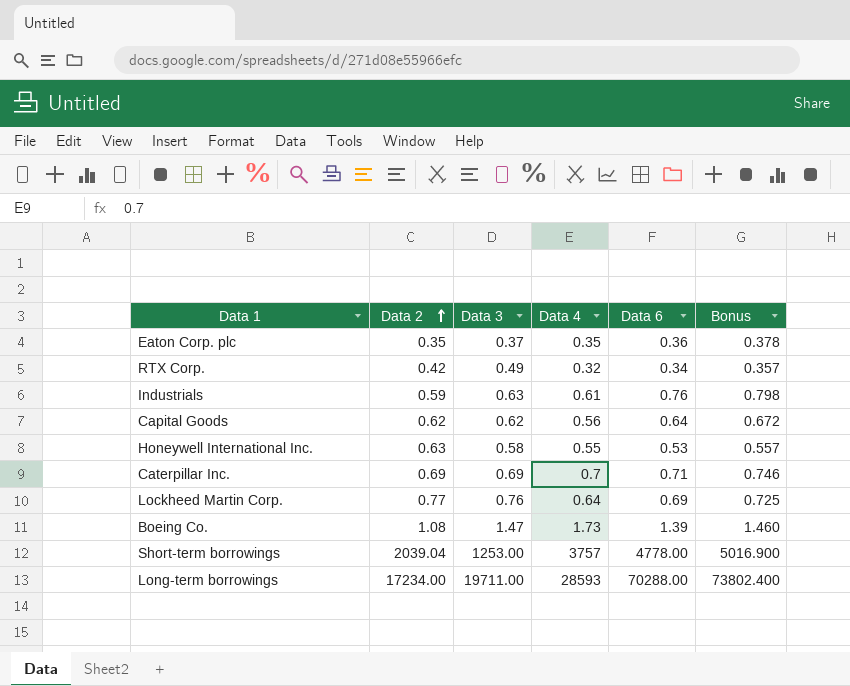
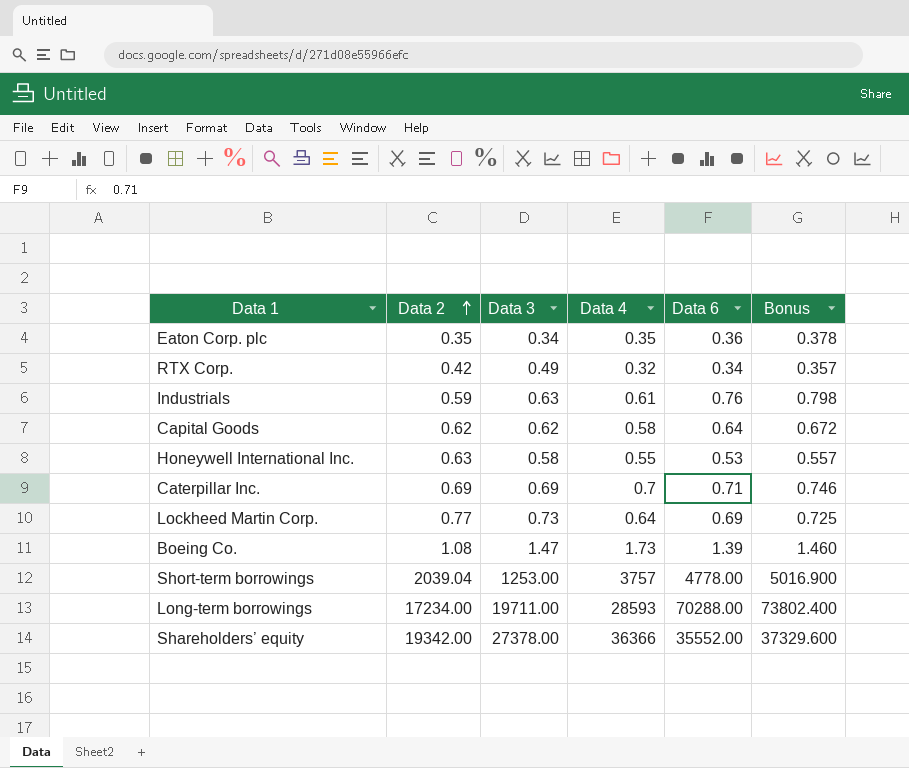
Eaton Corp. plc | Data 3: 0.37 -> 0.34
Capital Goods | Data 4: 0.56 -> 0.58
Lockheed Martin Corp. | Data 3: 0.76 -> 0.73
row Shareholders’ equity: none -> 19342.00 | 27378.00 | 36366 | 35552.00 | 37329.600

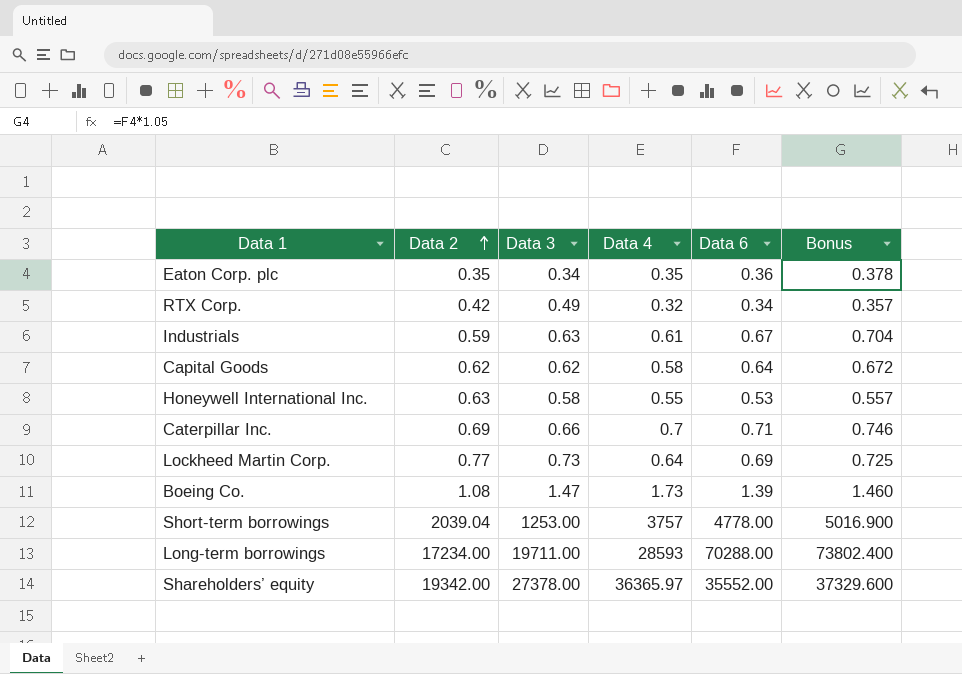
Industrials | Data 6: 0.76 -> 0.67
Industrials | Bonus: 0.798 -> 0.704
Caterpillar Inc. | Data 3: 0.69 -> 0.66
Shareholders’ equity | Data 4: 36366 -> 36365.97

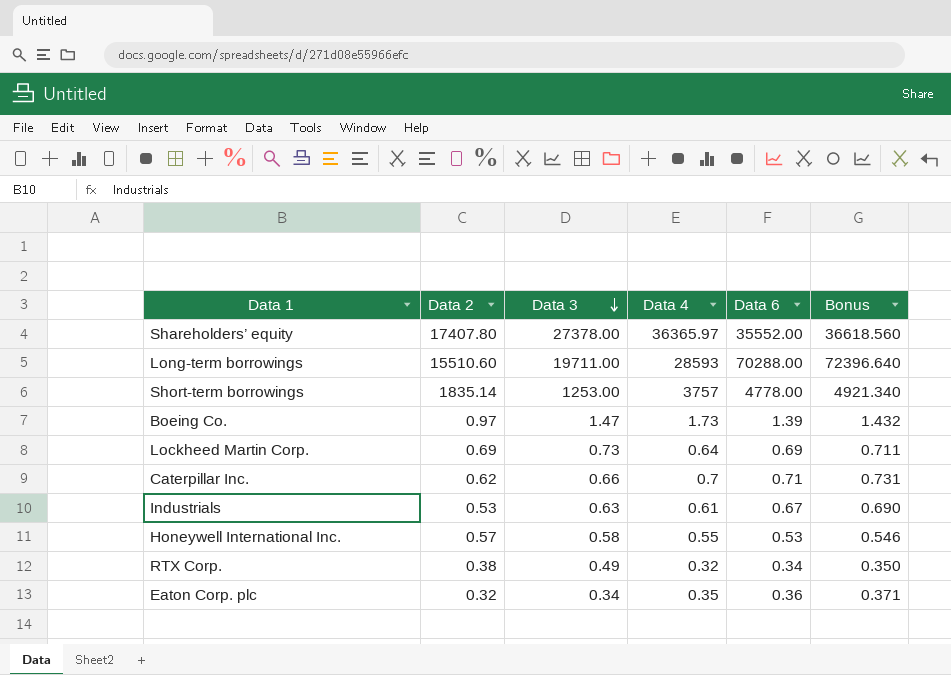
row order: Data 2 ascending -> Data 3 descending
column Bonus | formula: [Data 6] * 1.05 -> [Data 6] * 1.03
row Capital Goods: 0.62 | 0.62 | 0.58 | 0.64 | 0.672 -> none
Shareholders’ equity | Data 2: 19342.00 -> 17407.80
Long-term borrowings | Data 2: 17234.00 -> 15510.60
Short-term borrowings | Data 2: 2039.04 -> 1835.14
Boeing Co. | Data 2: 1.08 -> 0.97
Lockheed Martin Corp. | Data 2: 0.77 -> 0.69
Caterpillar Inc. | Data 2: 0.69 -> 0.62
Industrials | Data 2: 0.59 -> 0.53
Honeywell International Inc. | Data 2: 0.63 -> 0.57
RTX Corp. | Data 2: 0.42 -> 0.38
Eaton Corp. plc | Data 2: 0.35 -> 0.32

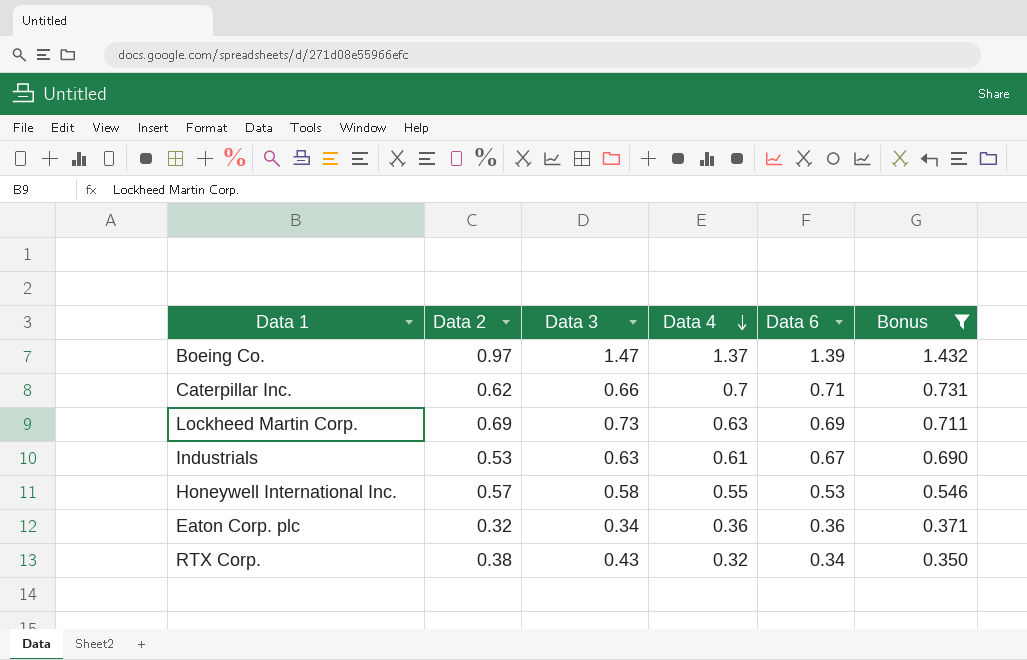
filter: none -> Bonus <= 1.432
row order: Data 3 descending -> Data 4 descending
Boeing Co. | Data 4: 1.73 -> 1.37
Lockheed Martin Corp. | Data 4: 0.64 -> 0.63
Eaton Corp. plc | Data 4: 0.35 -> 0.36
RTX Corp. | Data 3: 0.49 -> 0.43

